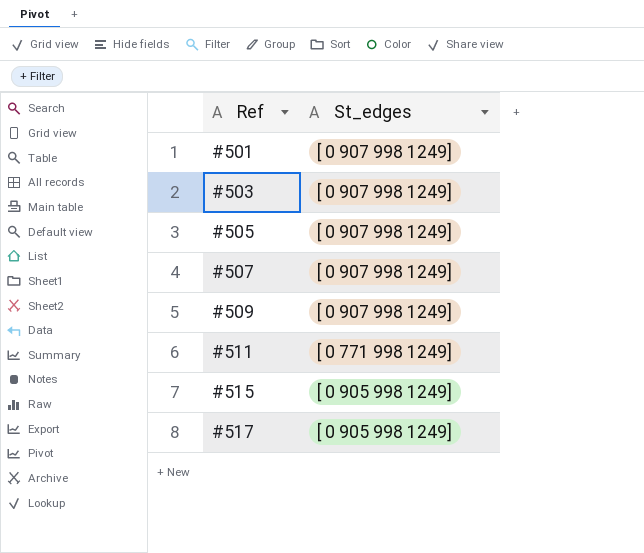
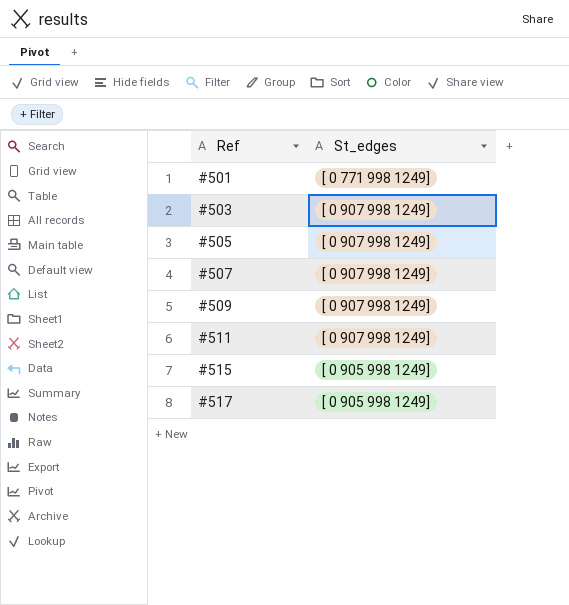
#501 | St_edges: [ 0 907 998 1249] -> [ 0 771 998 1249]
#511 | St_edges: [ 0 771 998 1249] -> [ 0 907 998 1249]

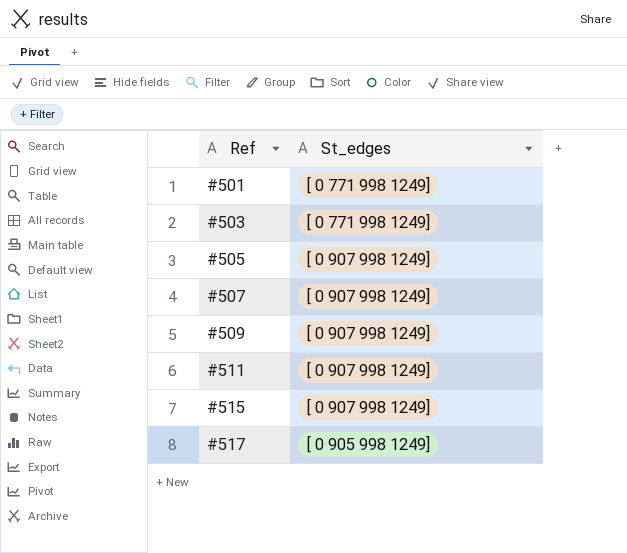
#503 | St_edges: [ 0 907 998 1249] -> [ 0 771 998 1249]
#515 | St_edges: [ 0 905 998 1249] -> [ 0 907 998 1249]

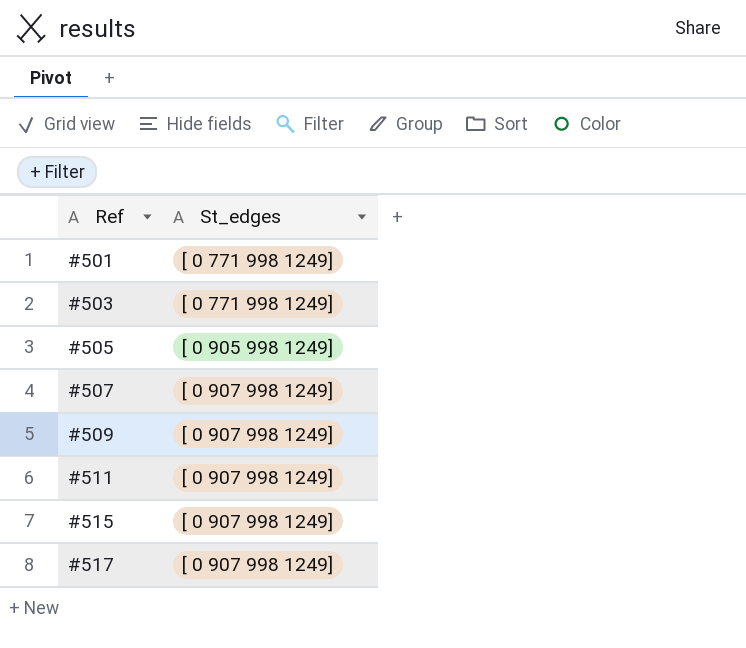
#505 | St_edges: [ 0 907 998 1249] -> [ 0 905 998 1249]
#517 | St_edges: [ 0 905 998 1249] -> [ 0 907 998 1249]

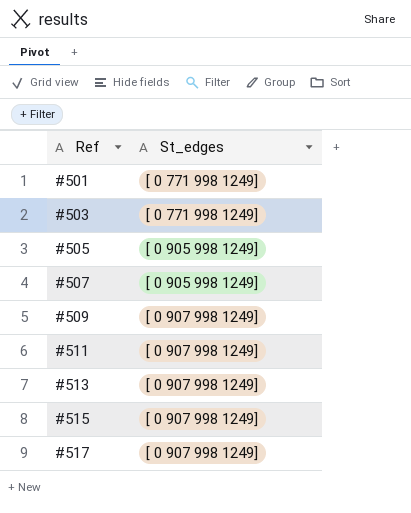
#507 | St_edges: [ 0 907 998 1249] -> [ 0 905 998 1249]
row #513: none -> [ 0 907 998 1249]

